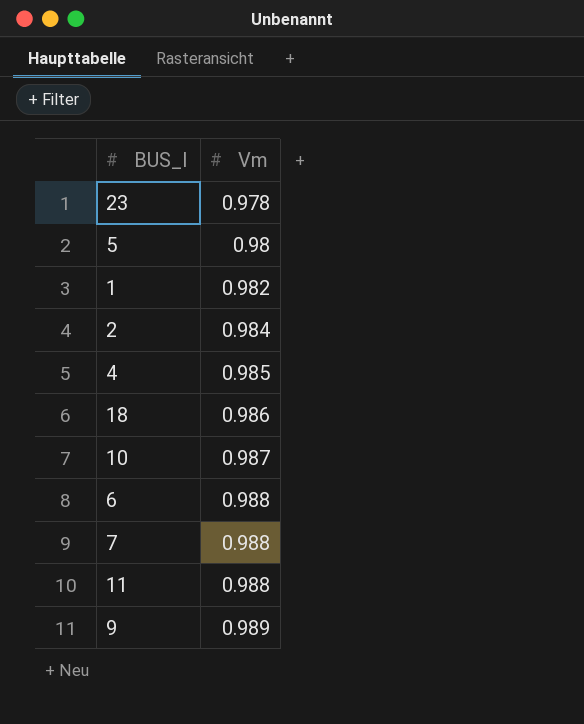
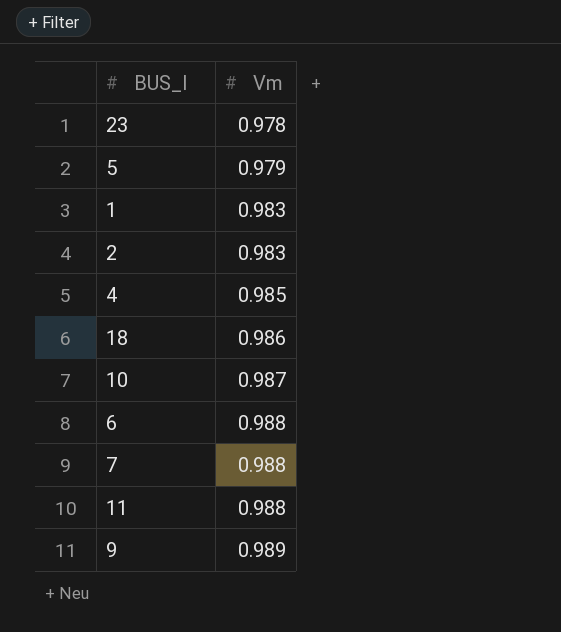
5 | Vm: 0.98 -> 0.979
1 | Vm: 0.982 -> 0.983
2 | Vm: 0.984 -> 0.983

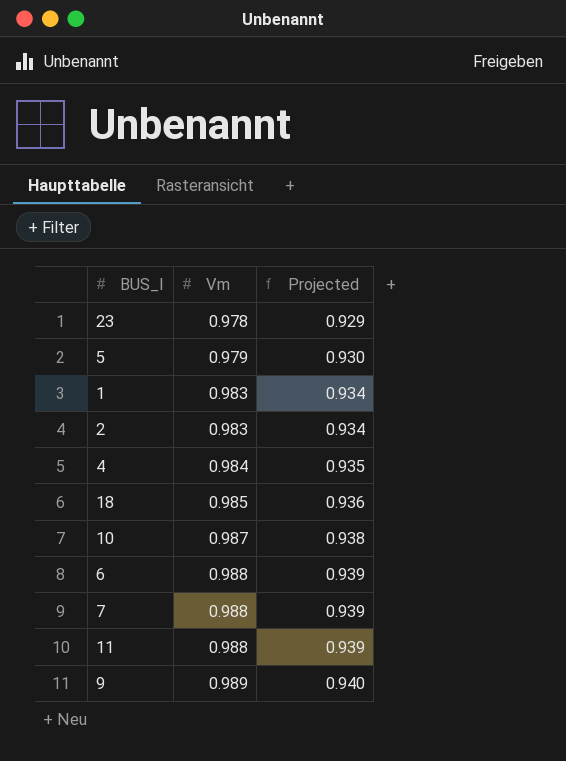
column Projected | formula: none -> [Vm] * 0.95
4 | Vm: 0.985 -> 0.984
18 | Vm: 0.986 -> 0.985

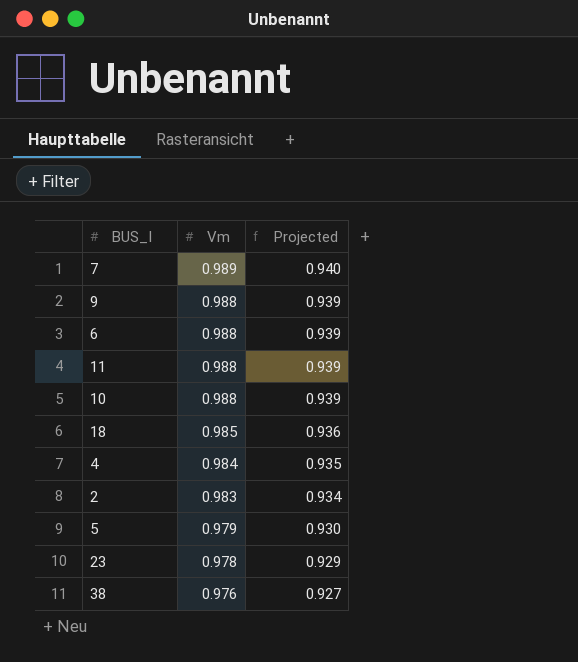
row order: Vm ascending -> Vm descending
row 1: 0.983 | 0.934 -> none
7 | Vm: 0.988 -> 0.989
7 | Projected: 0.939 -> 0.940
9 | Vm: 0.989 -> 0.988
9 | Projected: 0.940 -> 0.939
10 | Vm: 0.987 -> 0.988
10 | Projected: 0.938 -> 0.939
row 38: none -> 0.976 | 0.927

